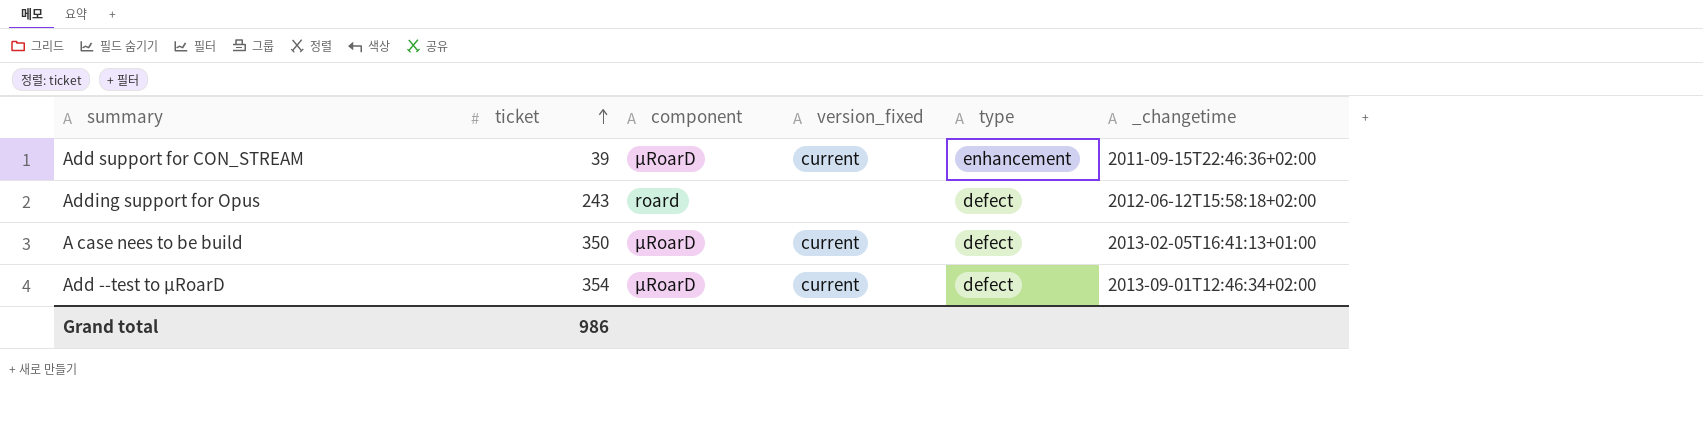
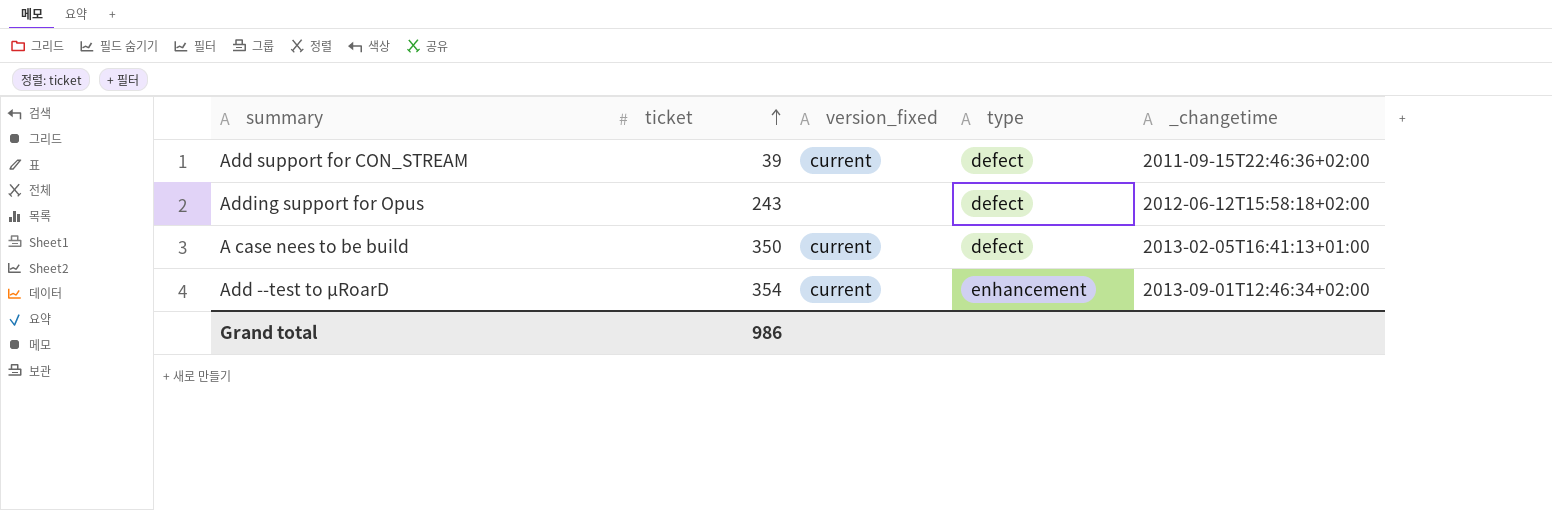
column component | position: 3 -> none
Add support for CON_STREAM | type: enhancement -> defect
Add --test to µRoarD | type: defect -> enhancement

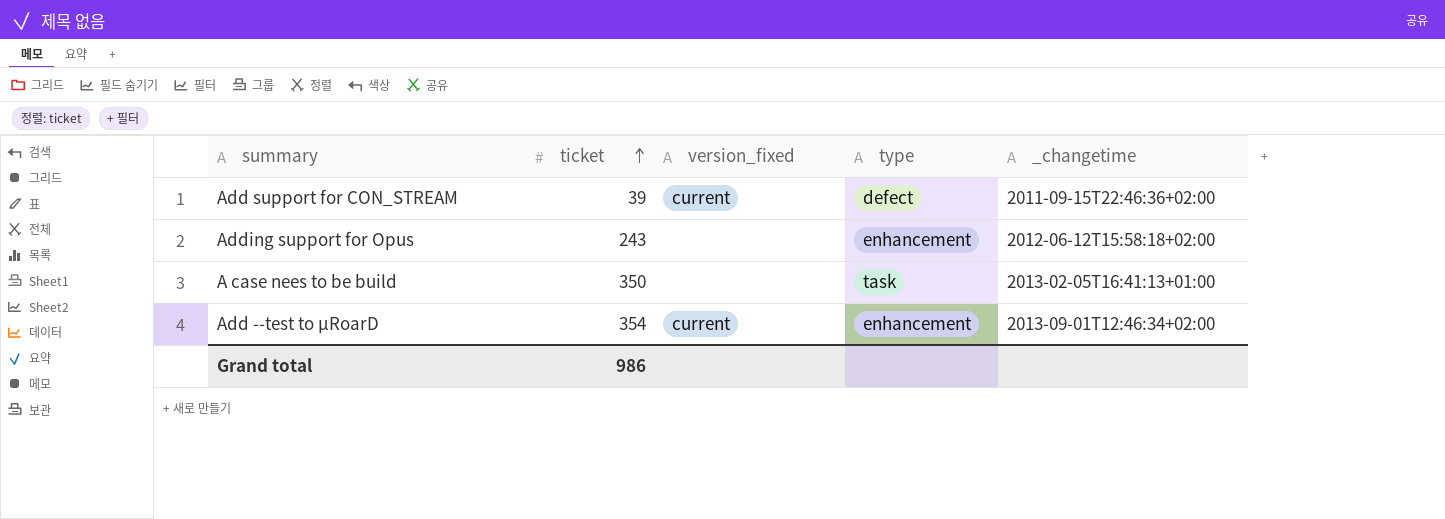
Adding support for Opus | type: defect -> enhancement
A case nees to be build | version_fixed: current -> none
A case nees to be build | type: defect -> task

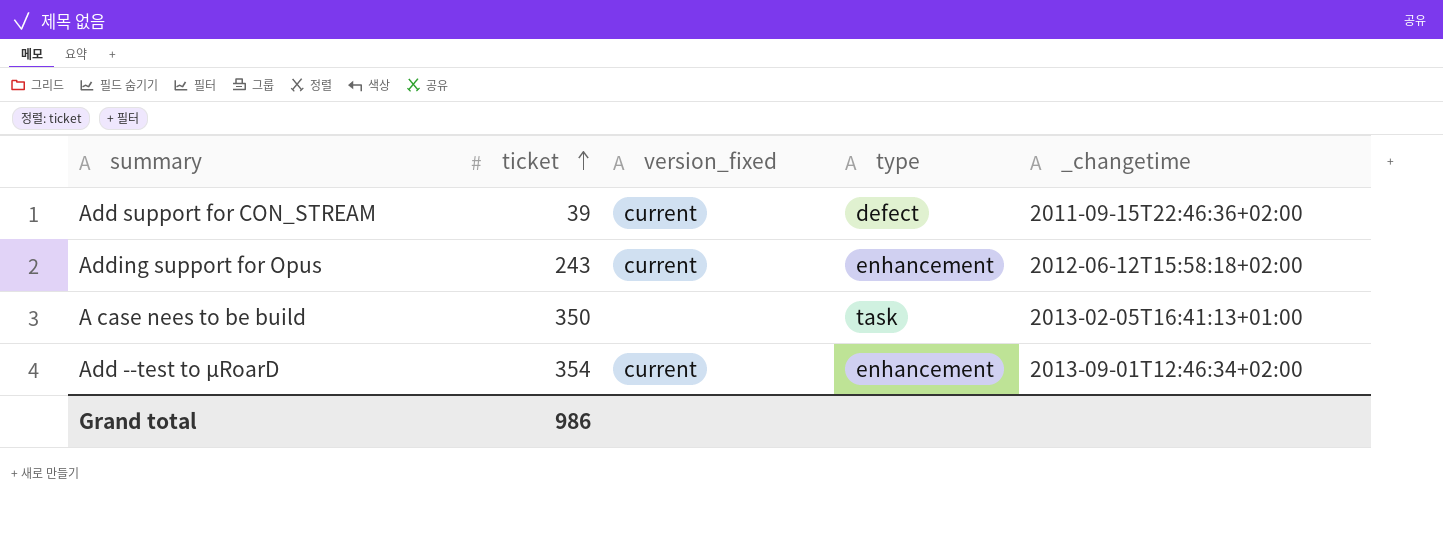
Adding support for Opus | version_fixed: none -> current

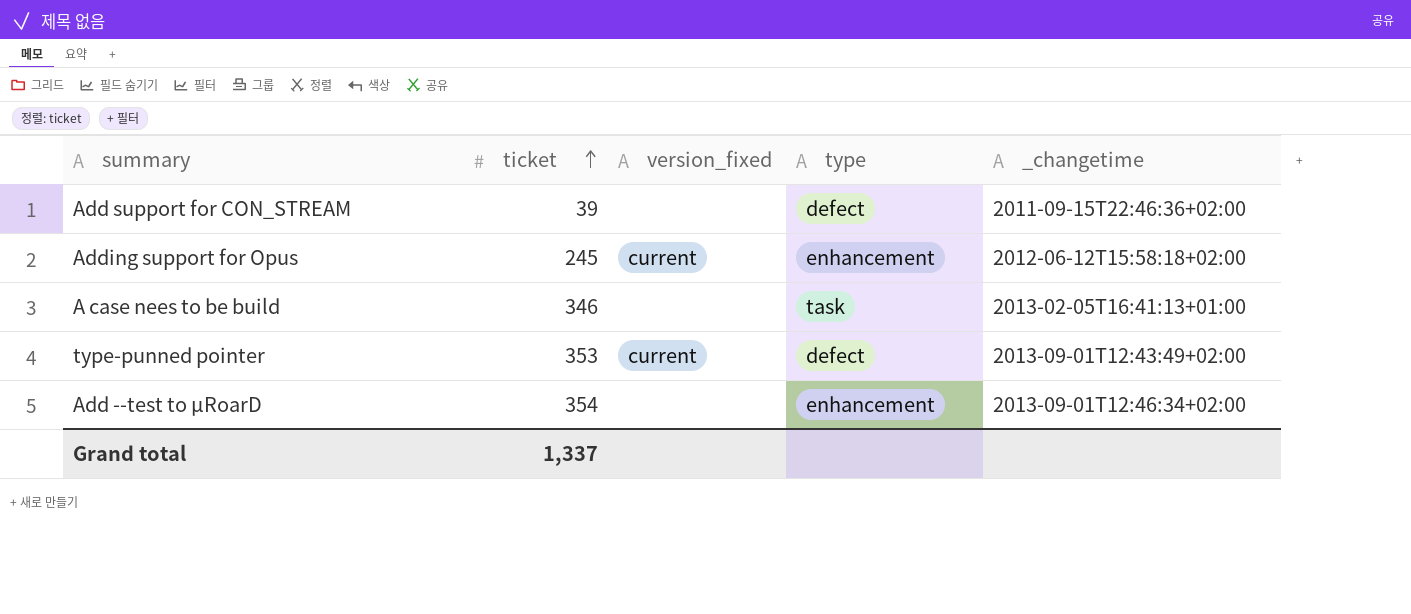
Add support for CON_STREAM | version_fixed: current -> none
Adding support for Opus | ticket: 243 -> 245
A case nees to be build | ticket: 350 -> 346
row type-punned pointer: none -> 353 | current | defect | 2013-09-01T12:43:49+02:00
Add --test to µRoarD | version_fixed: current -> none
Grand total | ticket: 986 -> 1,337

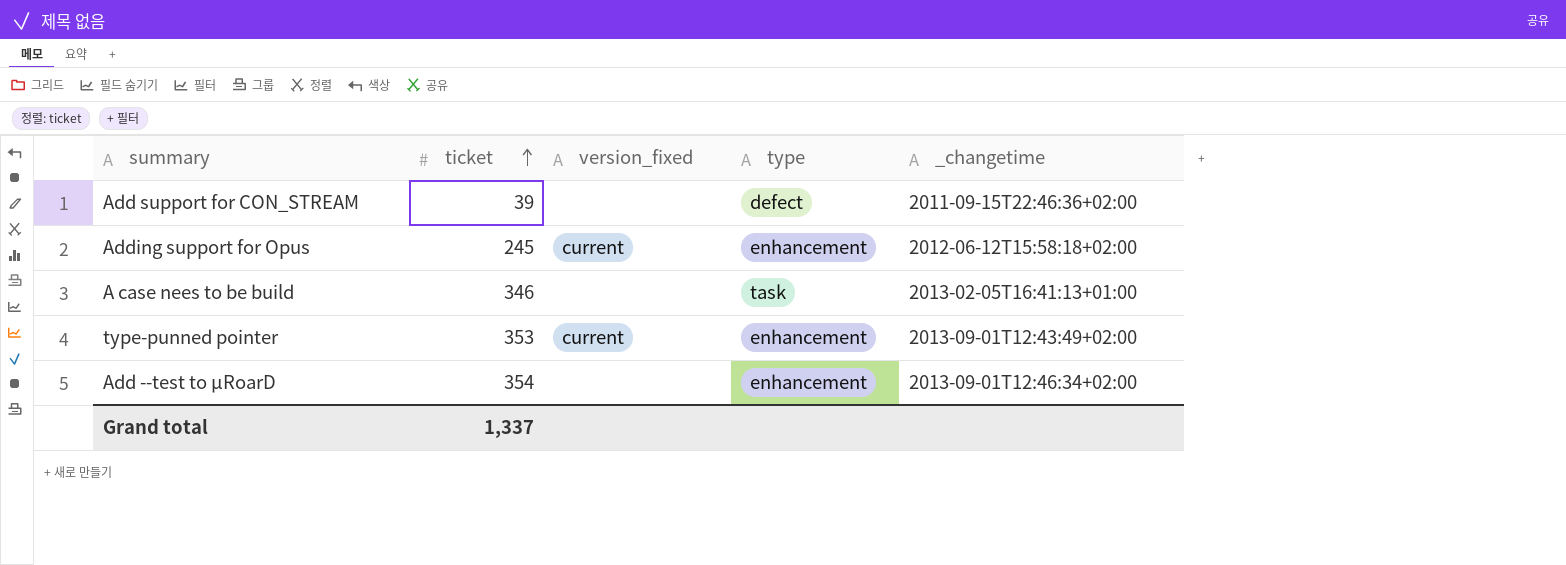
type-punned pointer | type: defect -> enhancement

